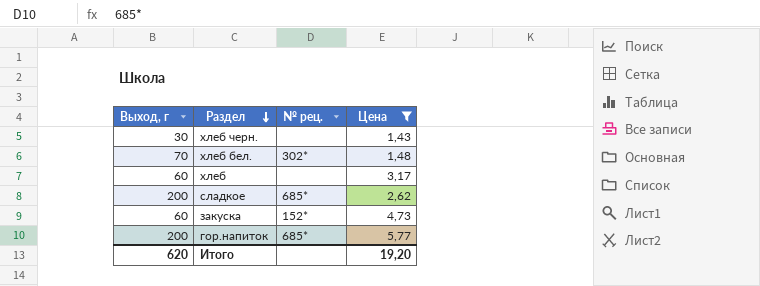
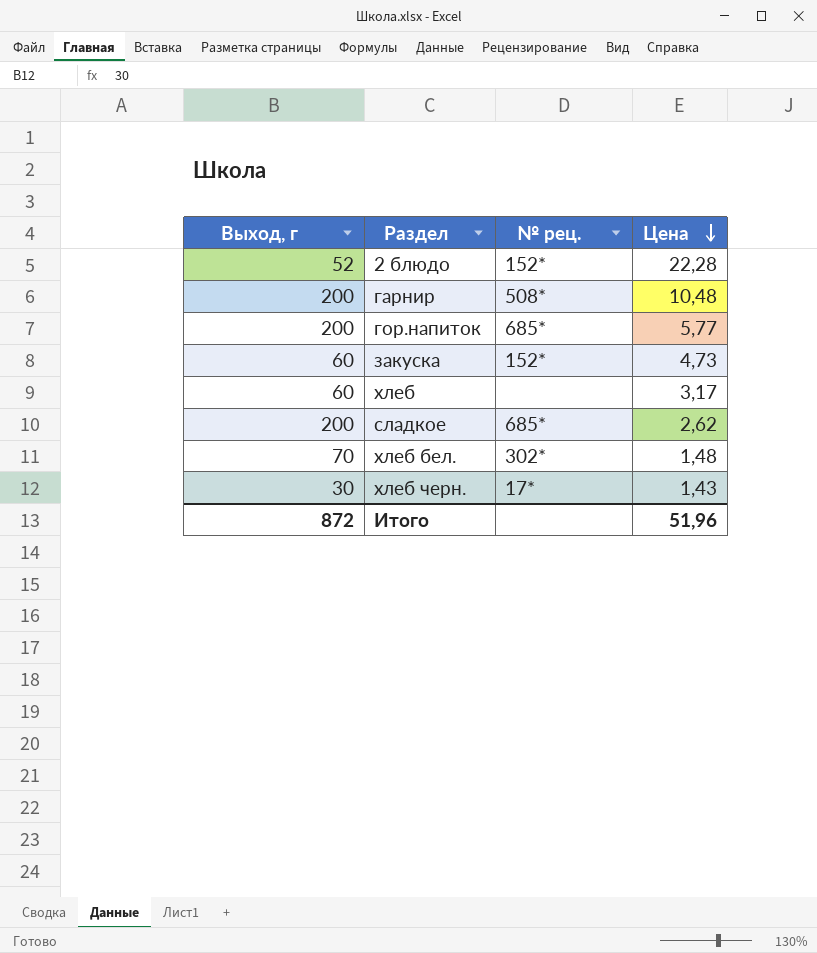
filter: Цена <= 5,77 -> none
row order: Раздел descending -> Цена descending
хлеб черн. | № рец.: none -> 17*
Итого | Выход, г: 620 -> 872
Итого | Цена: 19,20 -> 51,96

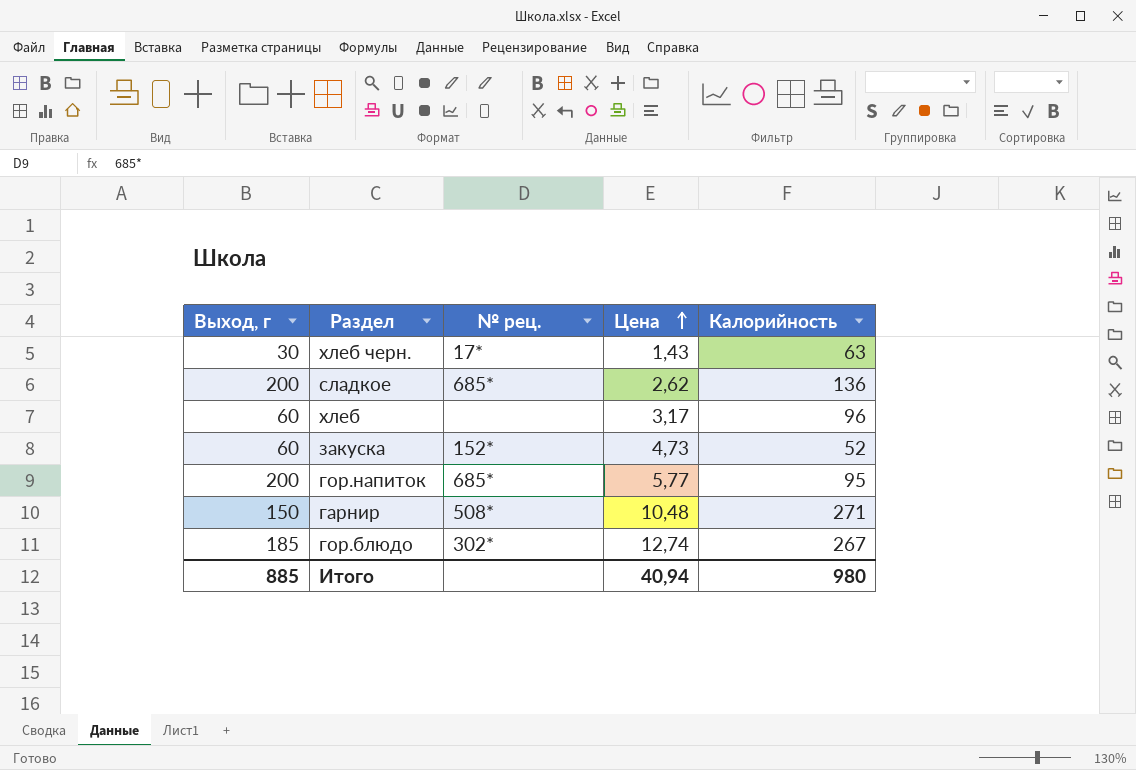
row order: Цена descending -> Цена ascending
column Калорийность | position: none -> 5
row 2 блюдо: 52 | 152* | 22,28 -> none
row хлеб бел.: 70 | 302* | 1,48 -> none
гарнир | Выход, г: 200 -> 150
row гор.блюдо: none -> 185 | 302* | 12,74 | 267
Итого | Выход, г: 872 -> 885
Итого | Цена: 51,96 -> 40,94

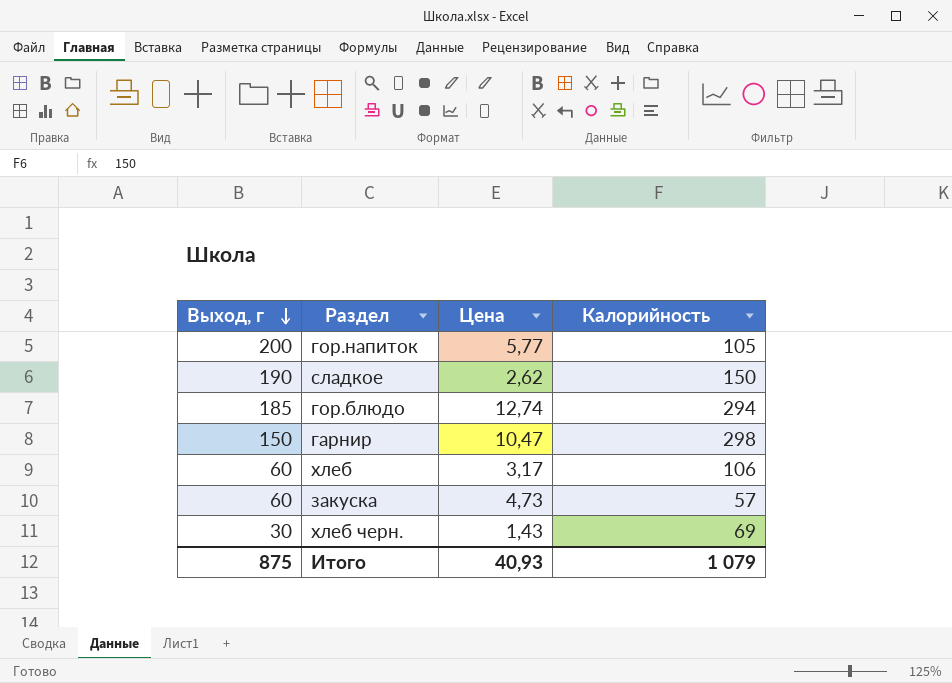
row order: Цена ascending -> Выход, г descending
column № рец. | position: 3 -> none
гор.напиток | Калорийность: 95 -> 105
сладкое | Выход, г: 200 -> 190
сладкое | Калорийность: 136 -> 150
гор.блюдо | Калорийность: 267 -> 294
гарнир | Цена: 10,48 -> 10,47
гарнир | Калорийность: 271 -> 298
хлеб | Калорийность: 96 -> 106
закуска | Калорийность: 52 -> 57
хлеб черн. | Калорийность: 63 -> 69
Итого | Выход, г: 885 -> 875
Итого | Цена: 40,94 -> 40,93
Итого | Калорийность: 980 -> 1 079

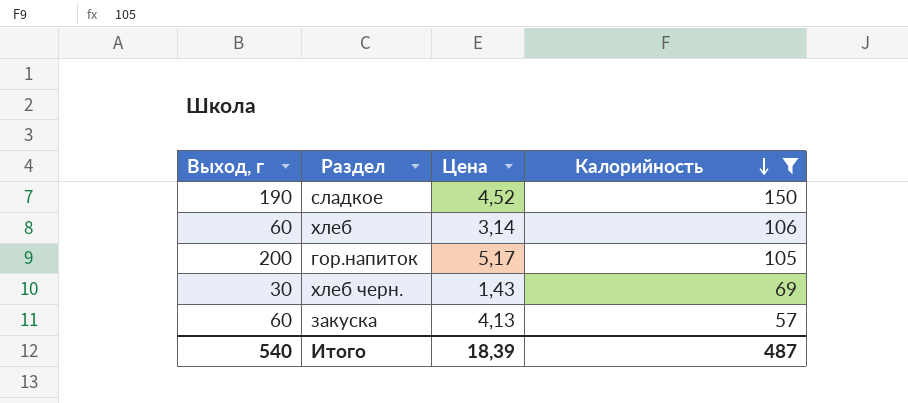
filter: none -> Калорийность <= 150
row order: Выход, г descending -> Калорийность descending
сладкое | Цена: 2,62 -> 4,52
хлеб | Цена: 3,17 -> 3,14
гор.напиток | Цена: 5,77 -> 5,17
закуска | Цена: 4,73 -> 4,13
Итого | Выход, г: 875 -> 540
Итого | Цена: 40,93 -> 18,39
Итого | Калорийность: 1 079 -> 487

